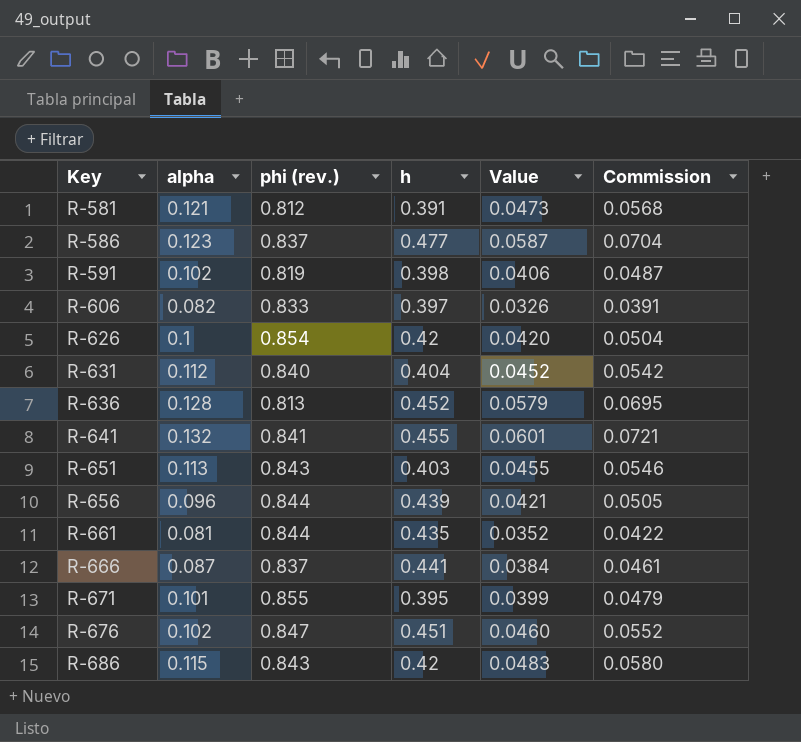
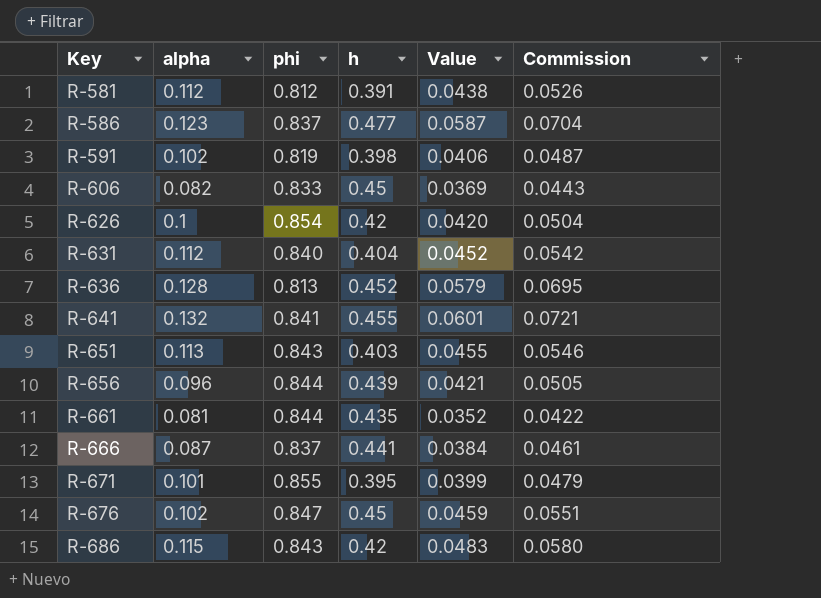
column name: phi (rev.) -> phi
R-581 | alpha: 0.121 -> 0.112
R-581 | Value: 0.0473 -> 0.0438
R-581 | Commission: 0.0568 -> 0.0526
R-606 | h: 0.397 -> 0.45
R-606 | Value: 0.0326 -> 0.0369
R-606 | Commission: 0.0391 -> 0.0443
R-676 | h: 0.451 -> 0.45
R-676 | Value: 0.0460 -> 0.0459
R-676 | Commission: 0.0552 -> 0.0551

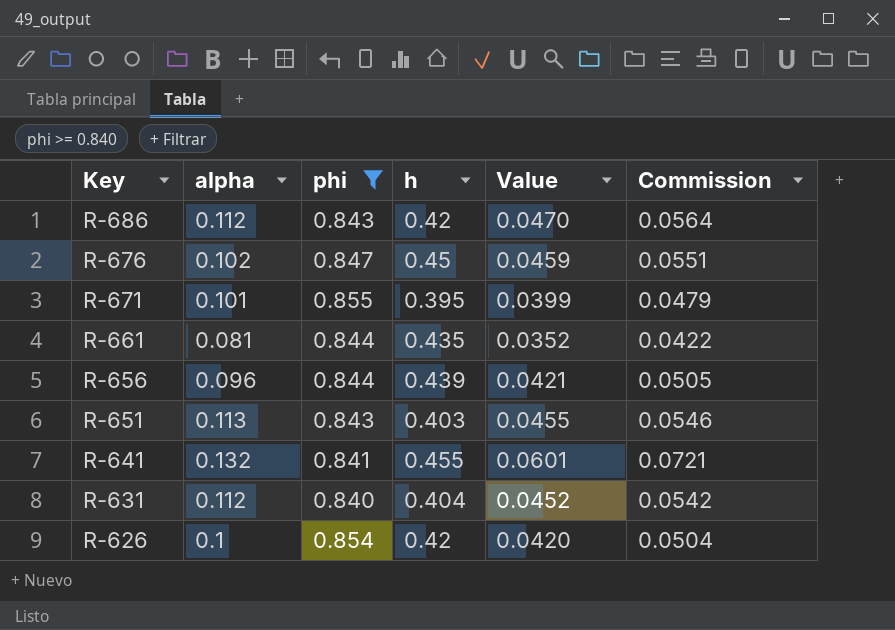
filter: none -> phi >= 0.840
row order: Key ascending -> Key descending
R-686 | alpha: 0.115 -> 0.112
R-686 | Value: 0.0483 -> 0.0470
R-686 | Commission: 0.0580 -> 0.0564

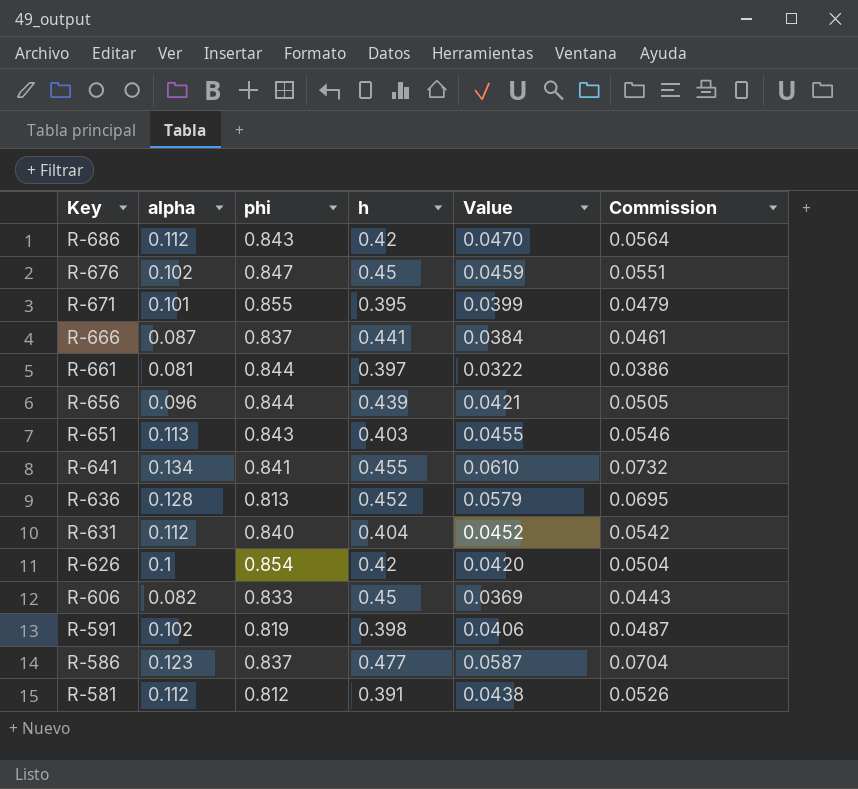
filter: phi >= 0.840 -> none
R-661 | h: 0.435 -> 0.397
R-661 | Value: 0.0352 -> 0.0322
R-661 | Commission: 0.0422 -> 0.0386
R-641 | alpha: 0.132 -> 0.134
R-641 | Value: 0.0601 -> 0.0610
R-641 | Commission: 0.0721 -> 0.0732

